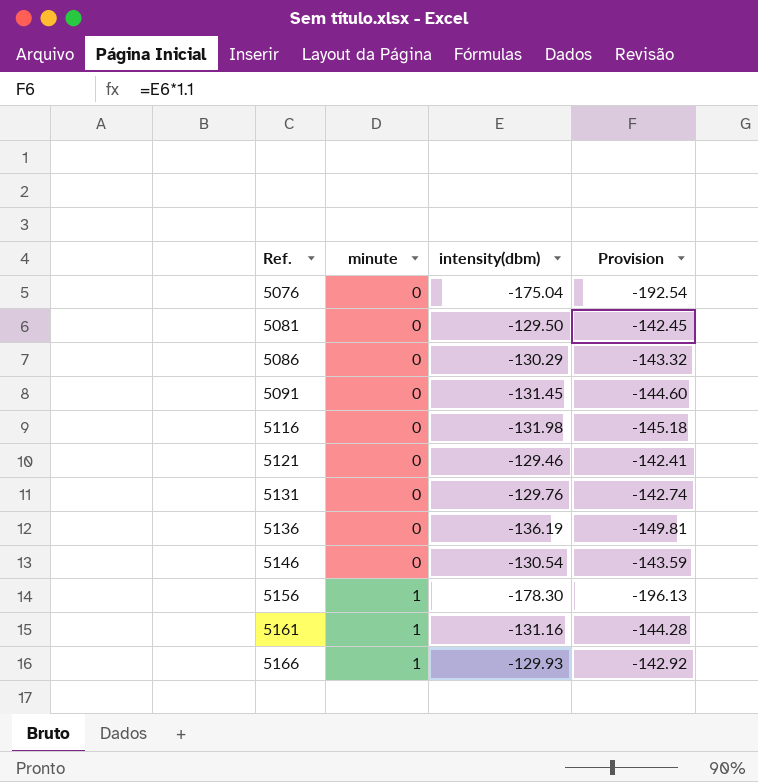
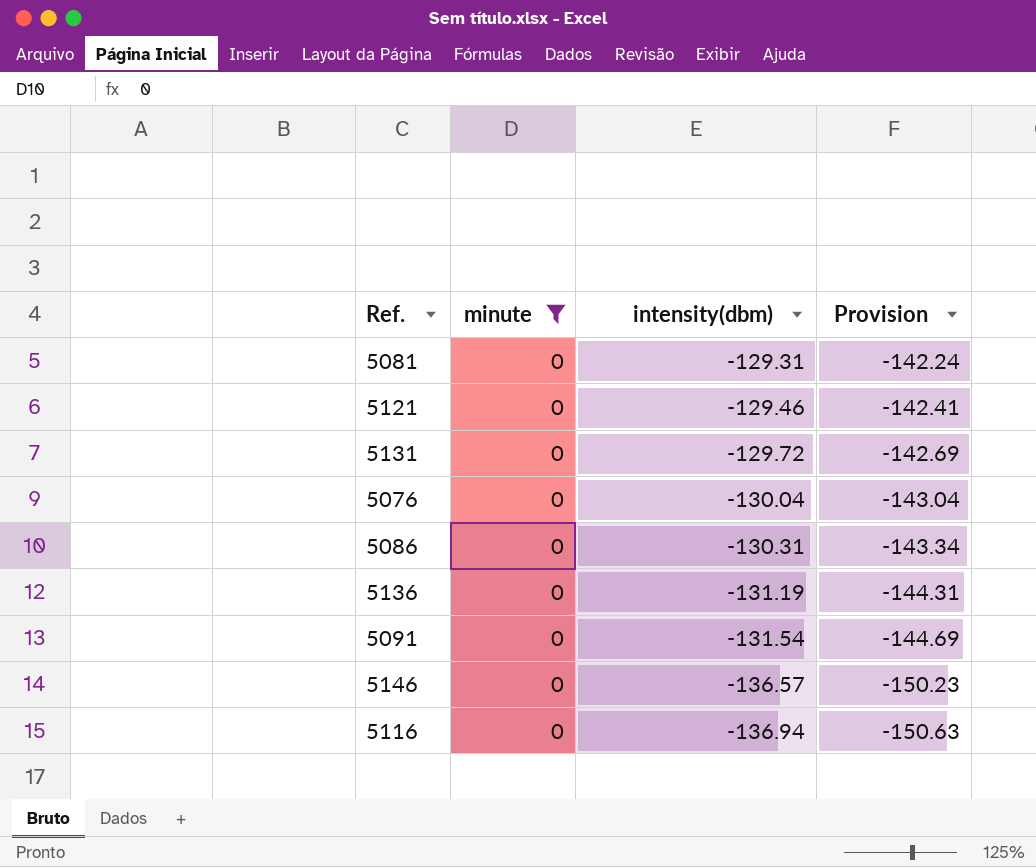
filter: none -> minute = 0
row order: Ref. ascending -> intensity(dbm) descending
5081 | intensity(dbm): -129.50 -> -129.31
5081 | Provision: -142.45 -> -142.24
5131 | intensity(dbm): -129.76 -> -129.72
5131 | Provision: -142.74 -> -142.69
5076 | intensity(dbm): -175.04 -> -130.04
5076 | Provision: -192.54 -> -143.04
5086 | intensity(dbm): -130.29 -> -130.31
5086 | Provision: -143.32 -> -143.34
5136 | intensity(dbm): -136.19 -> -131.19
5136 | Provision: -149.81 -> -144.31
5091 | intensity(dbm): -131.45 -> -131.54
5091 | Provision: -144.60 -> -144.69
5146 | intensity(dbm): -130.54 -> -136.57
5146 | Provision: -143.59 -> -150.23
5116 | intensity(dbm): -131.98 -> -136.94
5116 | Provision: -145.18 -> -150.63

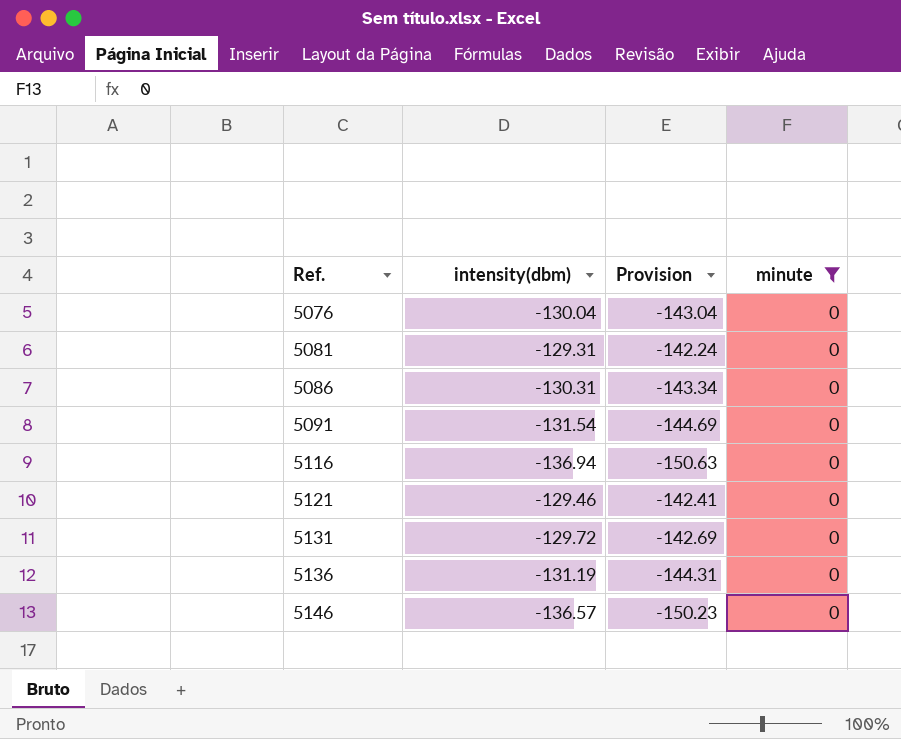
row order: intensity(dbm) descending -> Ref. ascending
column minute | position: 2 -> 4

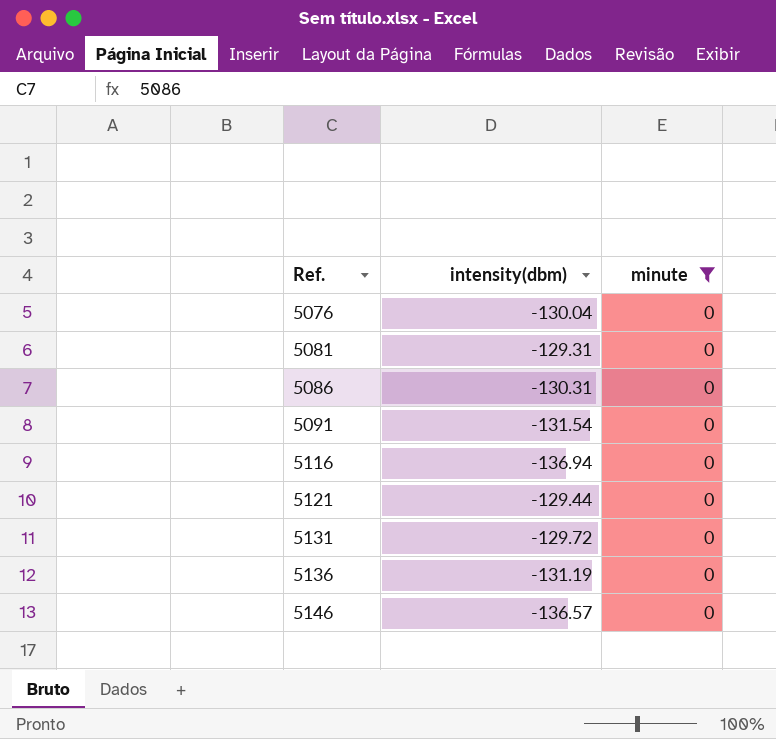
column Provision | formula: [intensity(dbm)] * 1.1 -> none
5121 | intensity(dbm): -129.46 -> -129.44

